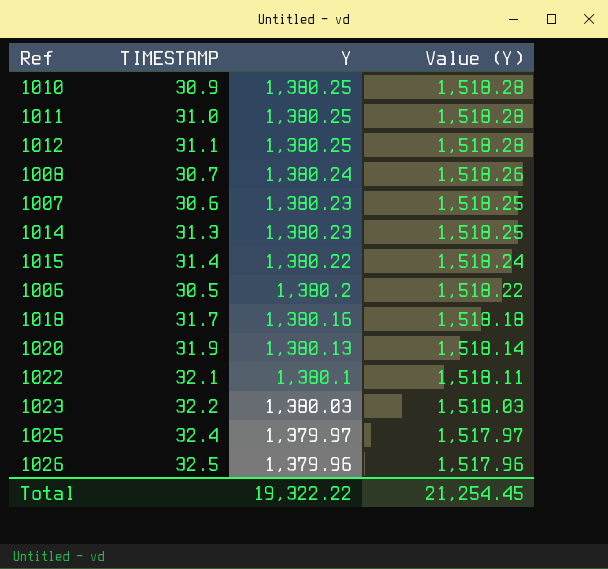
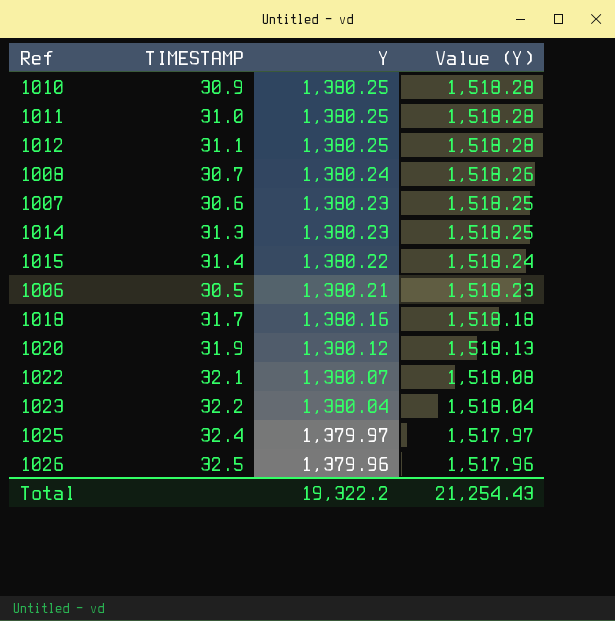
1006 | Y: 1,380.2 -> 1,380.21
1006 | Value (Y): 1,518.22 -> 1,518.23
1020 | Y: 1,380.13 -> 1,380.12
1020 | Value (Y): 1,518.14 -> 1,518.13
1022 | Y: 1,380.1 -> 1,380.07
1022 | Value (Y): 1,518.11 -> 1,518.08
1023 | Y: 1,380.03 -> 1,380.04
1023 | Value (Y): 1,518.03 -> 1,518.04
Total | Y: 19,322.22 -> 19,322.2
Total | Value (Y): 21,254.45 -> 21,254.43

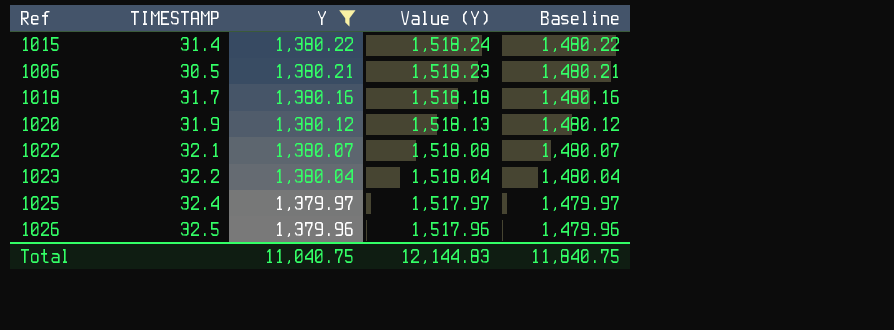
filter: none -> Y <= 1,380.22
column Baseline | formula: none -> [Y] + 100
Total | Y: 19,322.2 -> 11,040.75
Total | Value (Y): 21,254.43 -> 12,144.83

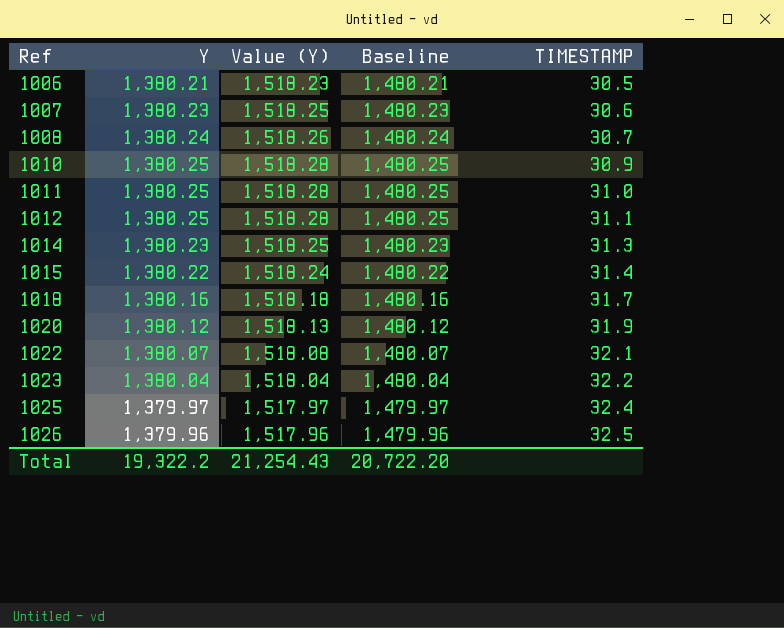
filter: Y <= 1,380.22 -> none
row order: Y descending -> Ref ascending
column TIMESTAMP | position: 2 -> 5
Total | Y: 11,040.75 -> 19,322.2
Total | Value (Y): 12,144.83 -> 21,254.43
Total | Baseline: 11,840.75 -> 20,722.20

